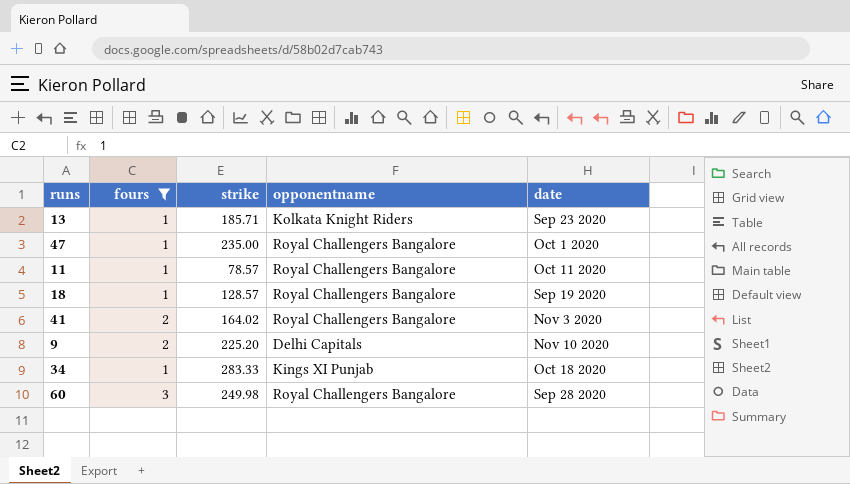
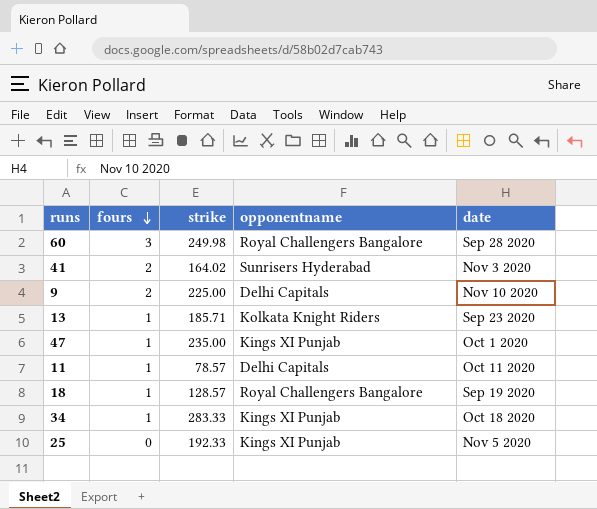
filter: fours != 0 -> none
row order: none -> fours descending
41 | opponentname: Royal Challengers Bangalore -> Sunrisers Hyderabad
9 | strike: 225.20 -> 225.00
47 | opponentname: Royal Challengers Bangalore -> Kings XI Punjab
11 | opponentname: Royal Challengers Bangalore -> Delhi Capitals

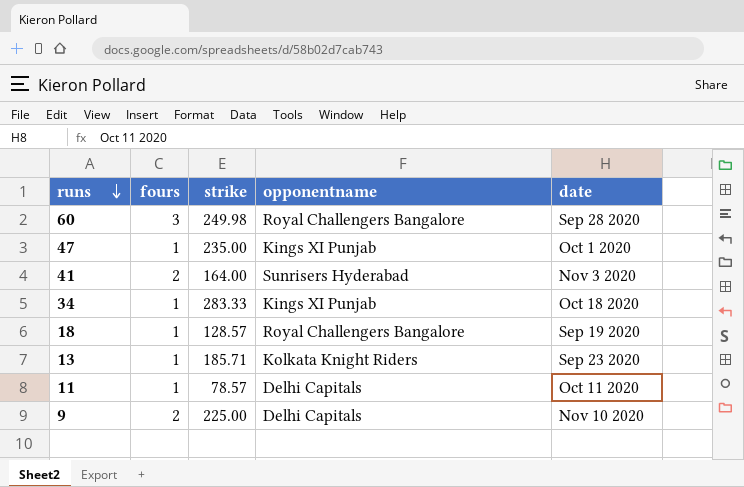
row order: fours descending -> runs descending
row 25: 0 | 192.33 | Kings XI Punjab | Nov 5 2020 -> none
41 | strike: 164.02 -> 164.00

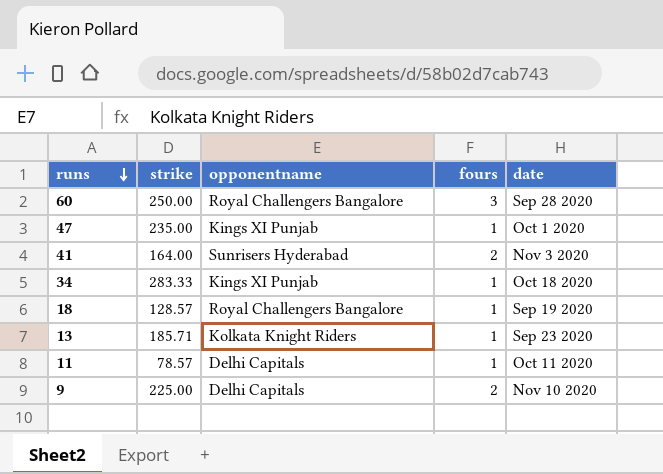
column fours | position: 2 -> 4
60 | strike: 249.98 -> 250.00

